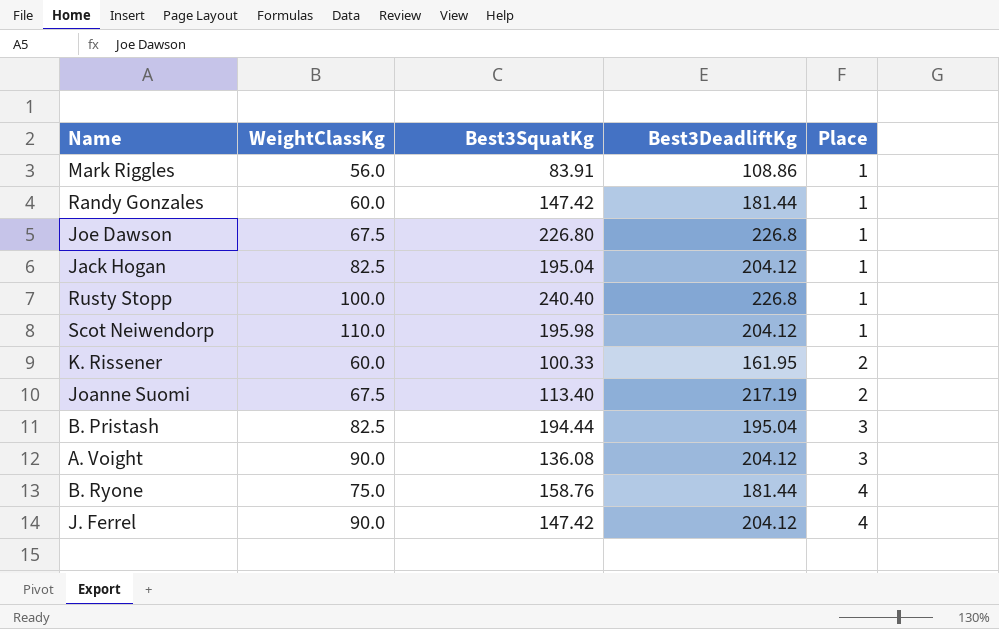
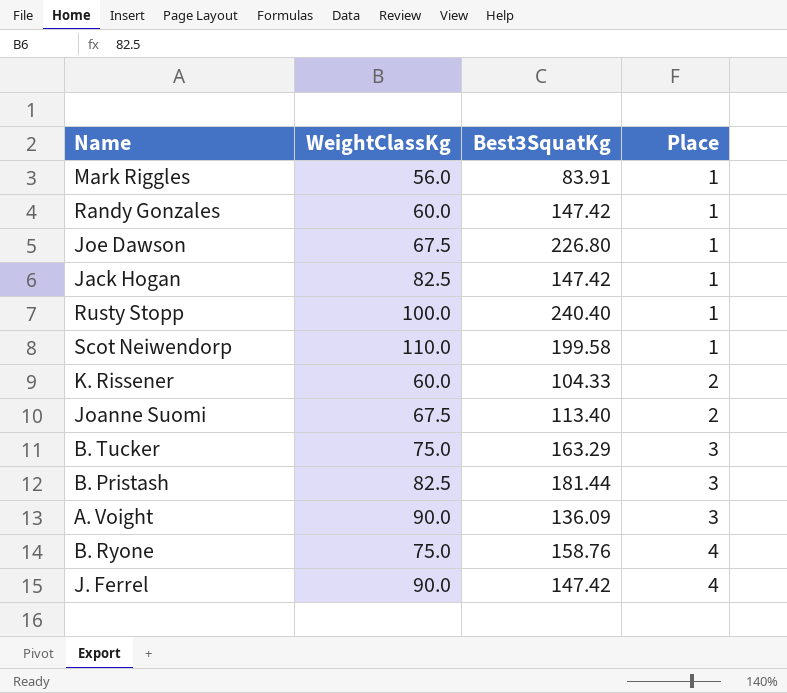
column Best3DeadliftKg | position: 4 -> none
Jack Hogan | Best3SquatKg: 195.04 -> 147.42
Scot Neiwendorp | Best3SquatKg: 195.98 -> 199.58
K. Rissener | Best3SquatKg: 100.33 -> 104.33
row B. Tucker: none -> 75.0 | 163.29 | 3
B. Pristash | Best3SquatKg: 194.44 -> 181.44
A. Voight | Best3SquatKg: 136.08 -> 136.09

